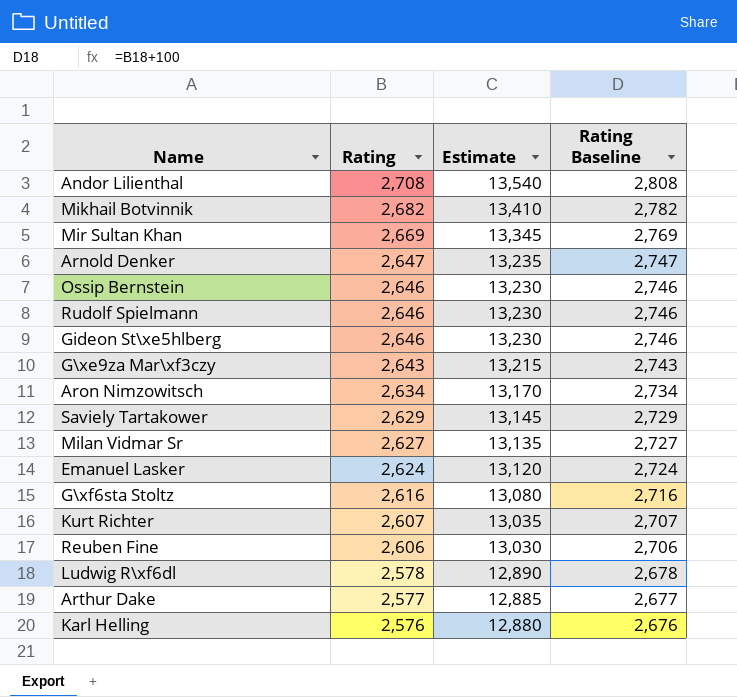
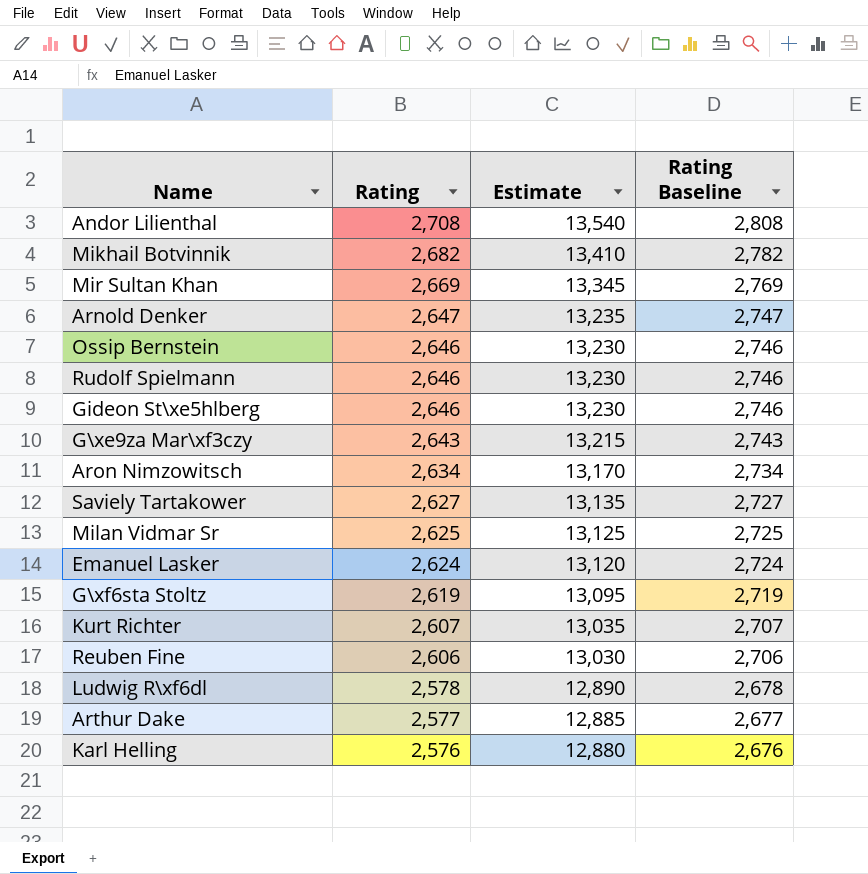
Saviely Tartakower | Rating: 2,629 -> 2,627
Saviely Tartakower | Estimate: 13,145 -> 13,135
Saviely Tartakower | Rating Baseline: 2,729 -> 2,727
Milan Vidmar Sr | Rating: 2,627 -> 2,625
Milan Vidmar Sr | Estimate: 13,135 -> 13,125
Milan Vidmar Sr | Rating Baseline: 2,727 -> 2,725
G\xf6sta Stoltz | Rating: 2,616 -> 2,619
G\xf6sta Stoltz | Estimate: 13,080 -> 13,095
G\xf6sta Stoltz | Rating Baseline: 2,716 -> 2,719

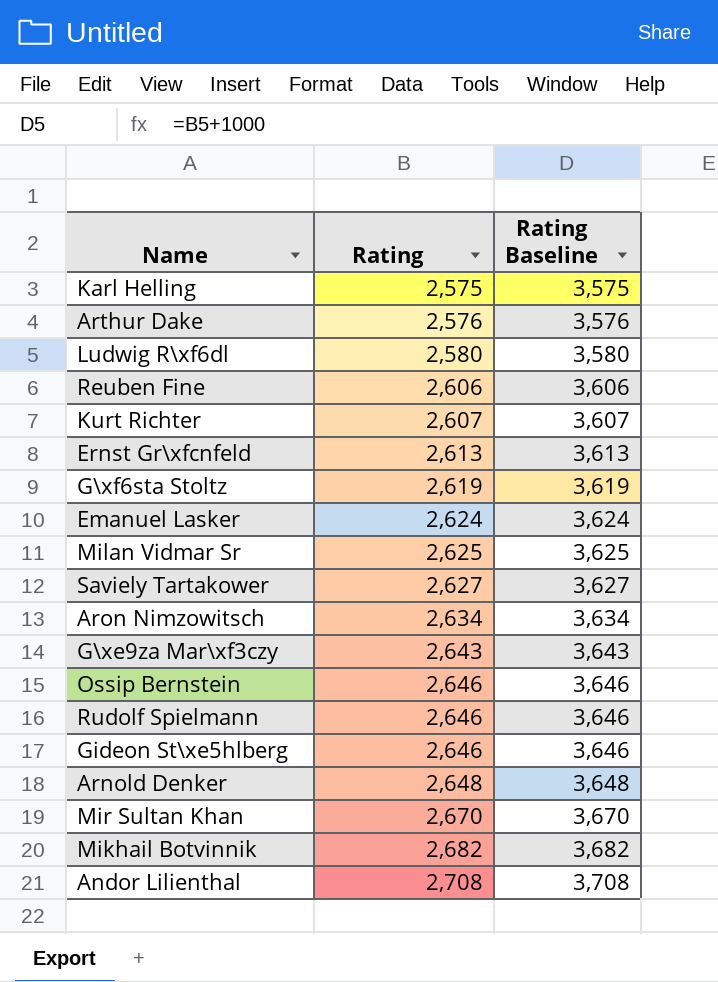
row order: Rating descending -> Rating ascending
column Estimate | formula: [Rating] * 5 -> none
column Rating Baseline | formula: [Rating] + 100 -> [Rating] + 1000
Karl Helling | Rating: 2,576 -> 2,575
Arthur Dake | Rating: 2,577 -> 2,576
Ludwig R\xf6dl | Rating: 2,578 -> 2,580
row Ernst Gr\xfcnfeld: none -> 2,613 | 3,613
Arnold Denker | Rating: 2,647 -> 2,648
Mir Sultan Khan | Rating: 2,669 -> 2,670

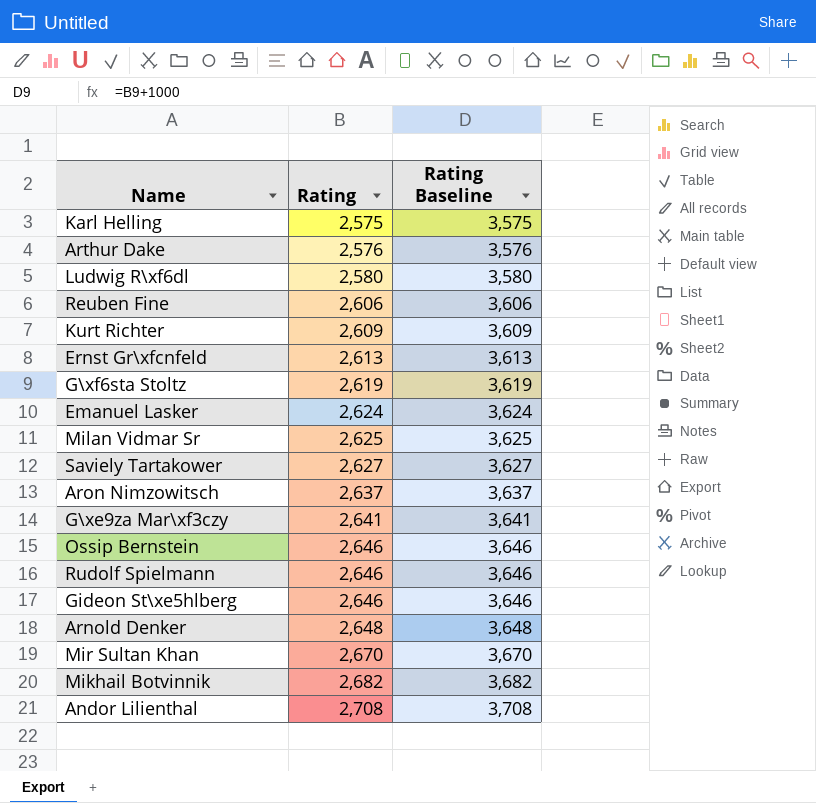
Kurt Richter | Rating: 2,607 -> 2,609
Kurt Richter | Rating Baseline: 3,607 -> 3,609
Aron Nimzowitsch | Rating: 2,634 -> 2,637
Aron Nimzowitsch | Rating Baseline: 3,634 -> 3,637
G\xe9za Mar\xf3czy | Rating: 2,643 -> 2,641
G\xe9za Mar\xf3czy | Rating Baseline: 3,643 -> 3,641

